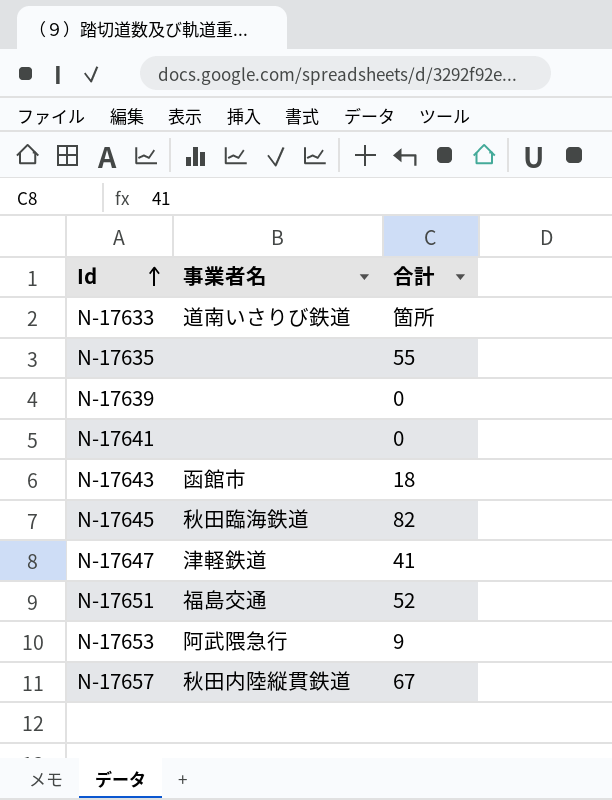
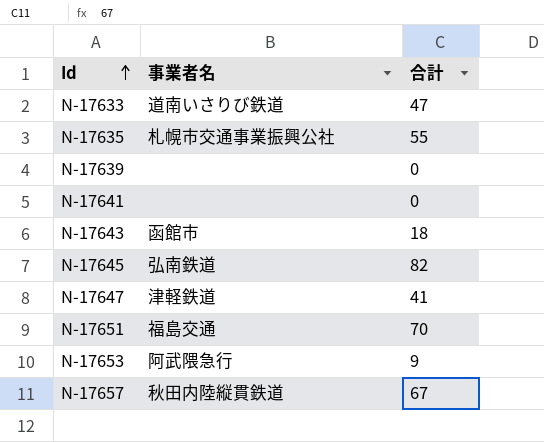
N-17633 | 合計: 箇所 -> 47
N-17635 | 事業者名: none -> 札幌市交通事業振興公社
N-17645 | 事業者名: 秋田臨海鉄道 -> 弘南鉄道
N-17651 | 合計: 52 -> 70

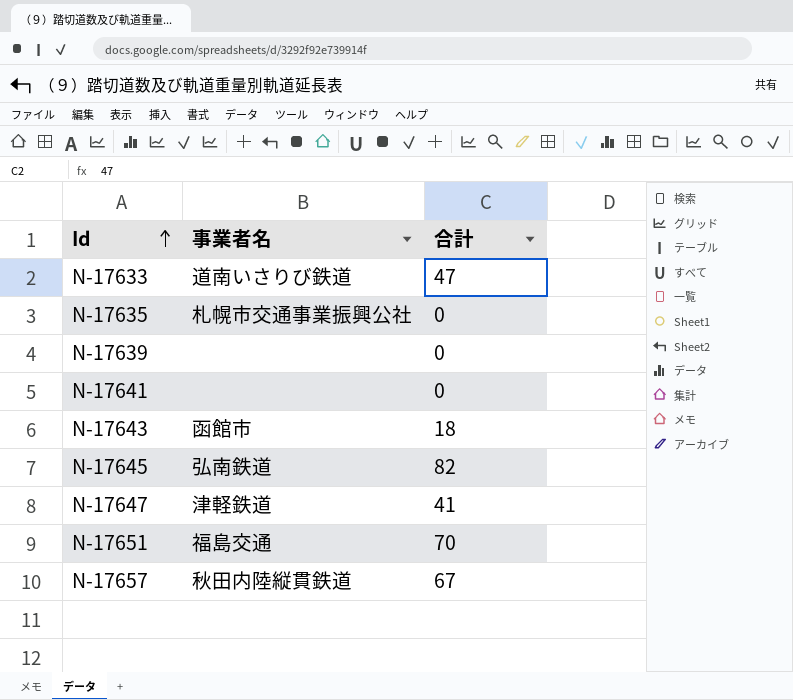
row N-17653: 阿武隈急行 | 9 -> none
N-17635 | 合計: 55 -> 0

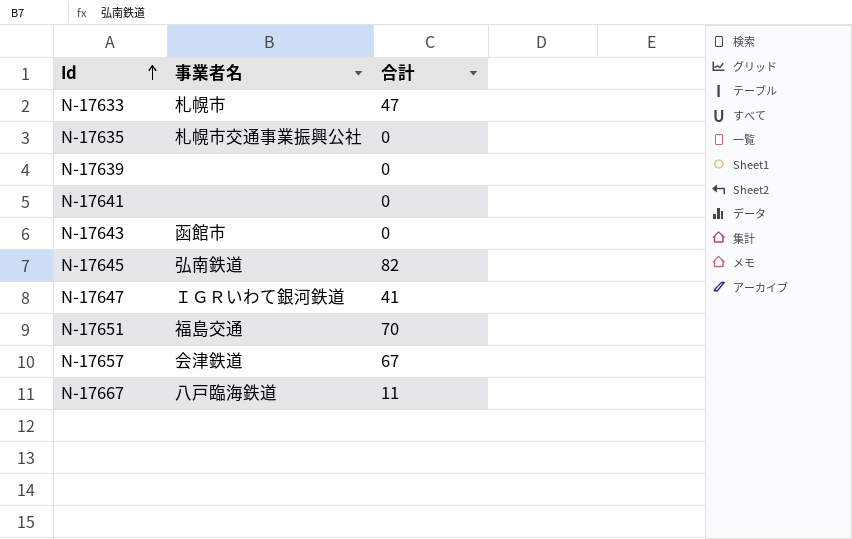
N-17633 | 事業者名: 道南いさりび鉄道 -> 札幌市
N-17643 | 合計: 18 -> 0
N-17647 | 事業者名: 津軽鉄道 -> ＩＧＲいわて銀河鉄道
N-17657 | 事業者名: 秋田内陸縦貫鉄道 -> 会津鉄道
row N-17667: none -> 八戸臨海鉄道 | 11

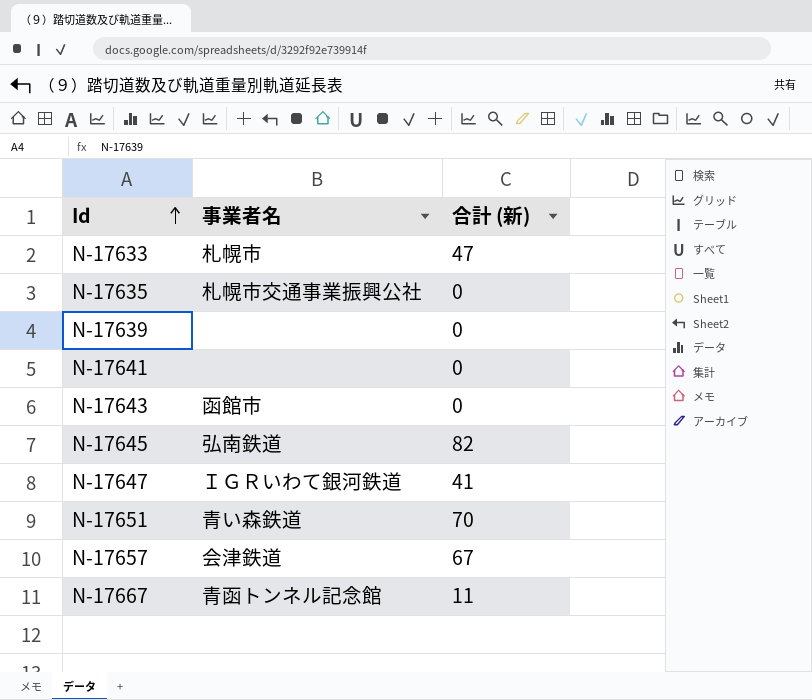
column name: 合計 -> 合計 (新)
N-17651 | 事業者名: 福島交通 -> 青い森鉄道
N-17667 | 事業者名: 八戸臨海鉄道 -> 青函トンネル記念館

